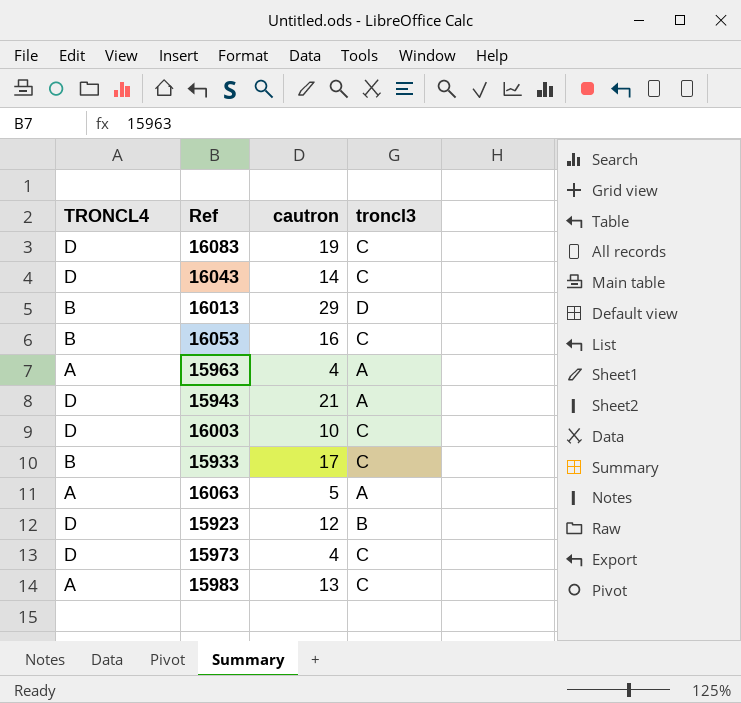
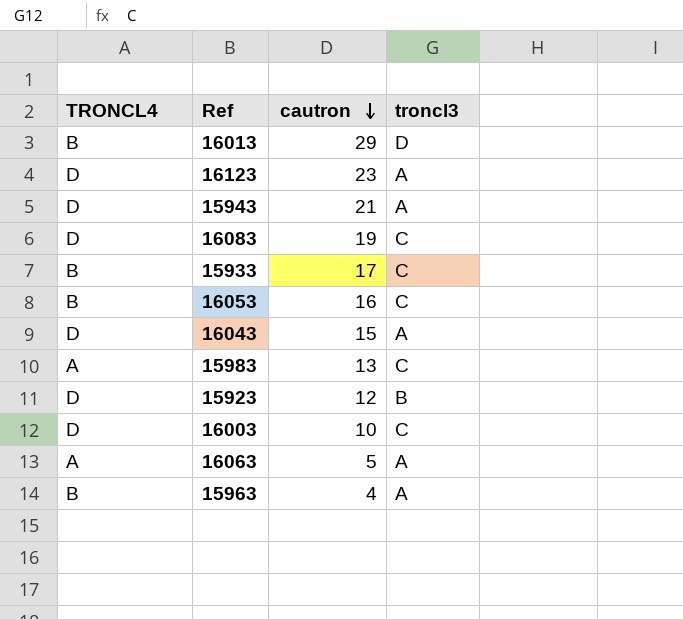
row order: none -> cautron descending
row 15973: D | 4 | C -> none
row 16123: none -> D | 23 | A
16043 | cautron: 14 -> 15
16043 | troncl3: C -> A
15963 | TRONCL4: A -> B

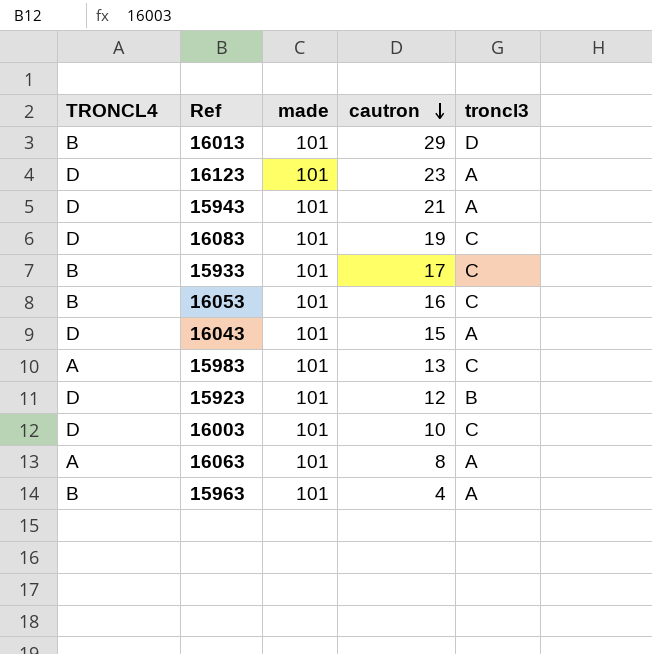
column made | position: none -> 3
16063 | cautron: 5 -> 8

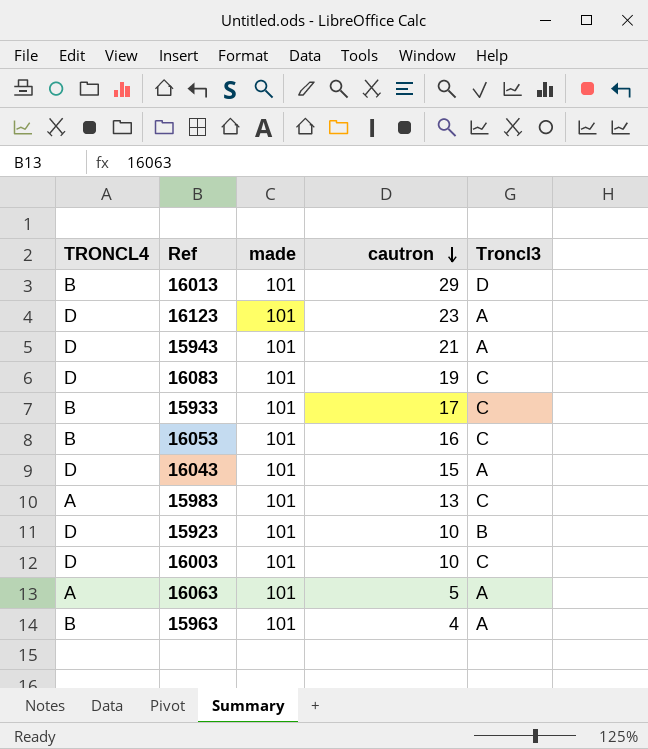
column name: troncl3 -> Troncl3
15923 | cautron: 12 -> 10
16063 | cautron: 8 -> 5

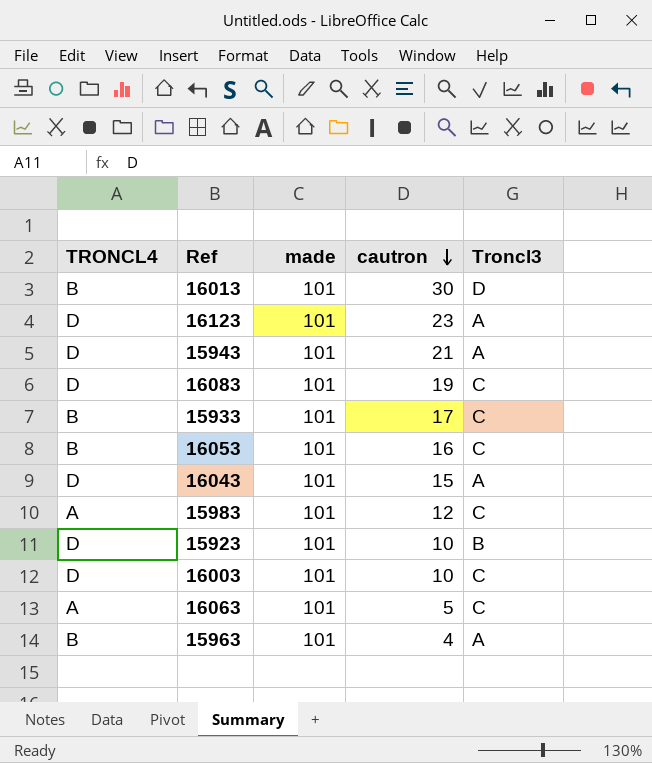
16013 | cautron: 29 -> 30
15983 | cautron: 13 -> 12
16063 | Troncl3: A -> C

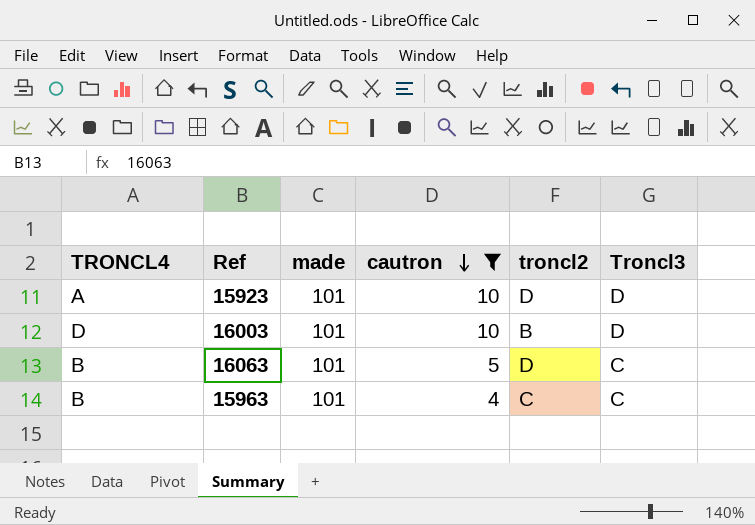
filter: none -> cautron <= 10
column troncl2 | position: none -> 5
15923 | TRONCL4: D -> A
15923 | Troncl3: B -> D
16003 | Troncl3: C -> D
16063 | TRONCL4: A -> B
15963 | Troncl3: A -> C

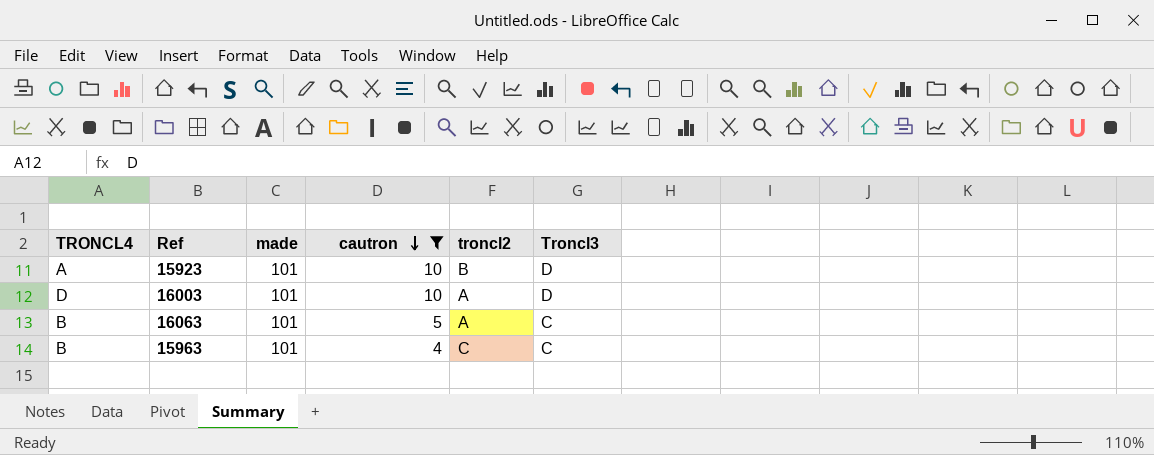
15923 | troncl2: D -> B
16003 | troncl2: B -> A
16063 | troncl2: D -> A

